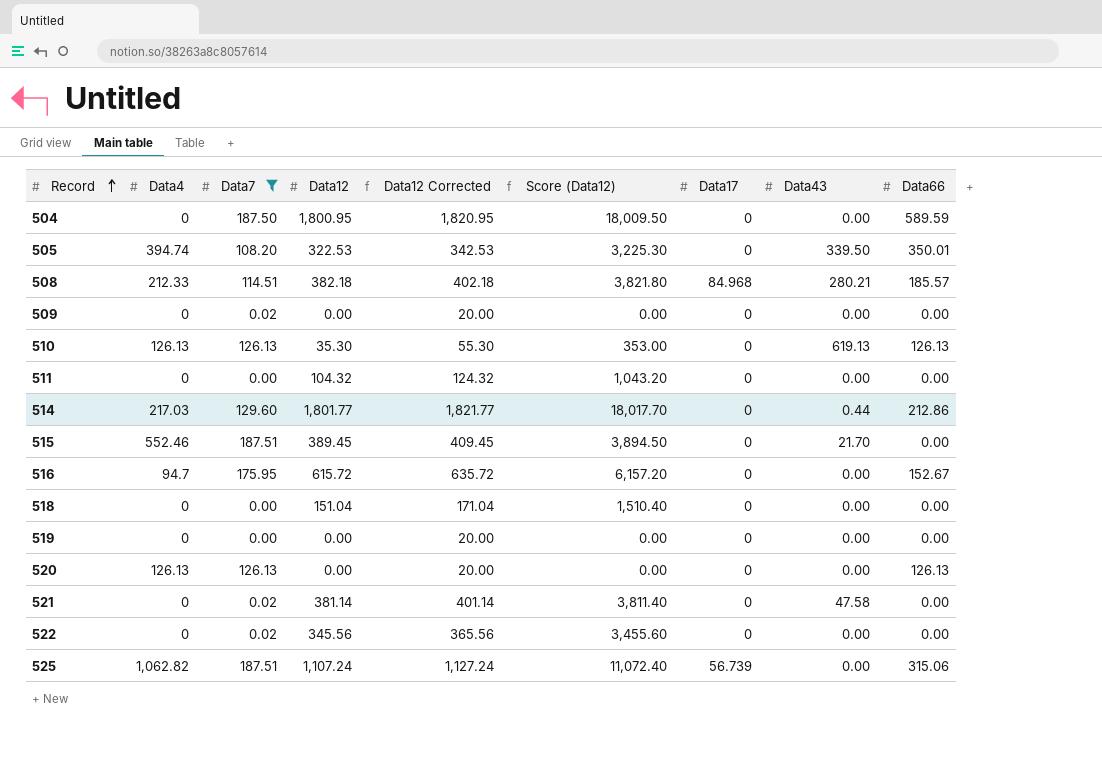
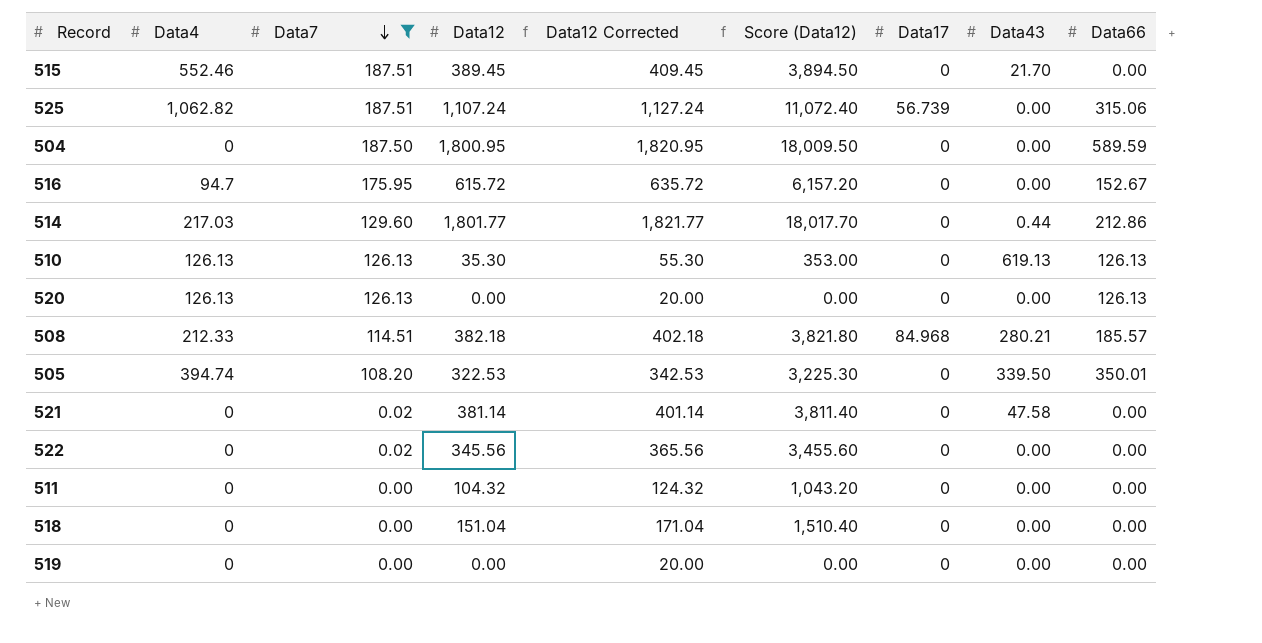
row order: Record ascending -> Data7 descending
row 509: 0 | 0.02 | 0.00 | 20.00 | 0.00 | 0 | 0.00 | 0.00 -> none

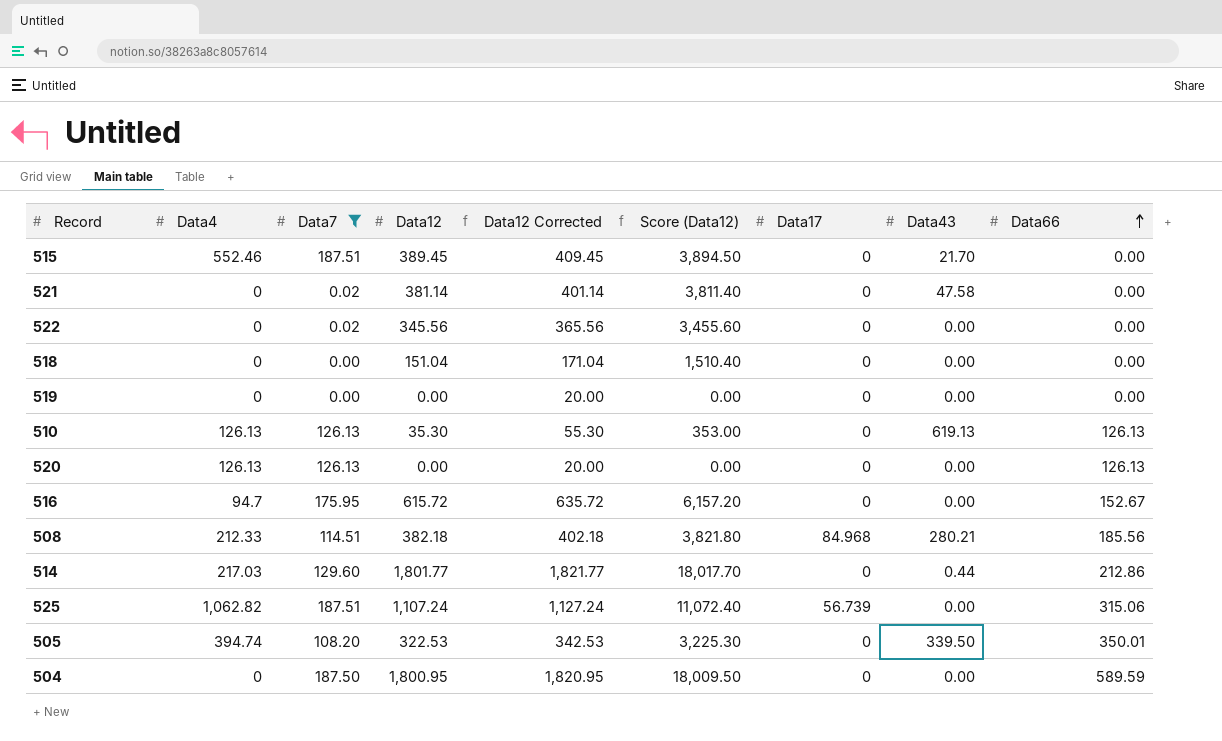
row order: Data7 descending -> Data66 ascending
row 511: 0 | 0.00 | 104.32 | 124.32 | 1,043.20 | 0 | 0.00 | 0.00 -> none
508 | Data66: 185.57 -> 185.56

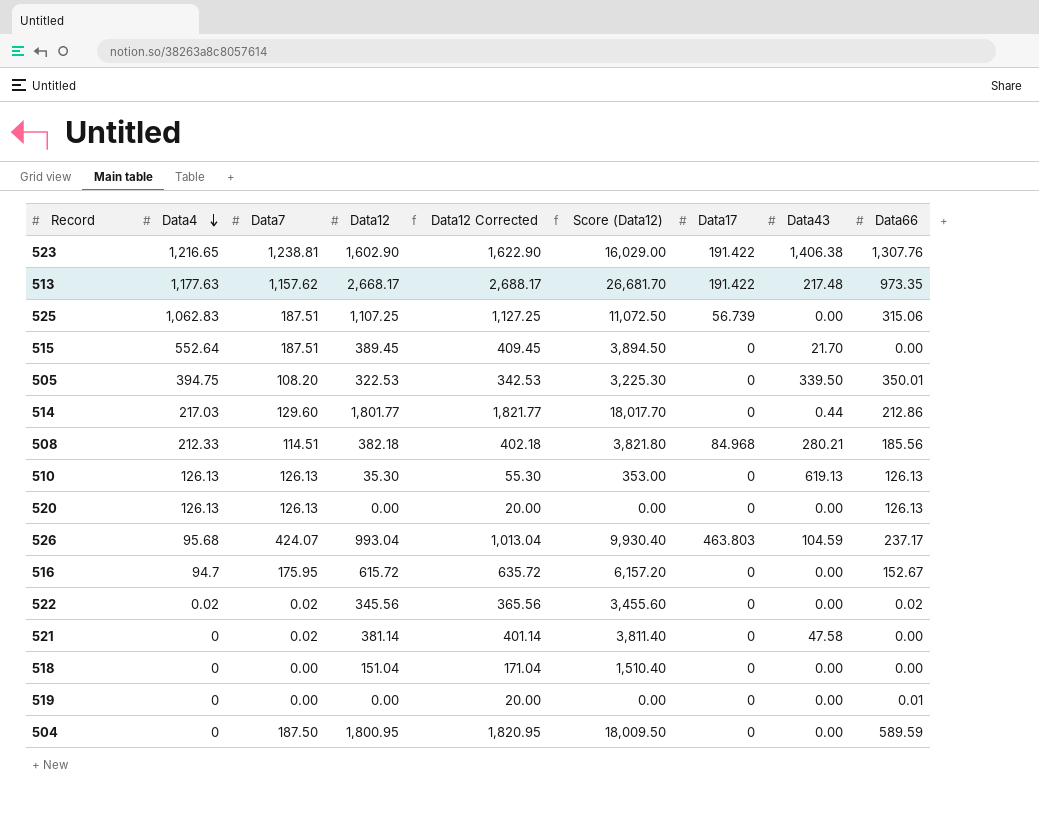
filter: Data7 <= 187.51 -> none
row order: Data66 ascending -> Data4 descending
525 | Data4: 1,062.82 -> 1,062.83
525 | Data12: 1,107.24 -> 1,107.25
525 | Data12 Corrected: 1,127.24 -> 1,127.25
525 | Score (Data12): 11,072.40 -> 11,072.50
515 | Data4: 552.46 -> 552.64
505 | Data4: 394.74 -> 394.75
522 | Data4: 0 -> 0.02
522 | Data66: 0.00 -> 0.02
519 | Data66: 0.00 -> 0.01

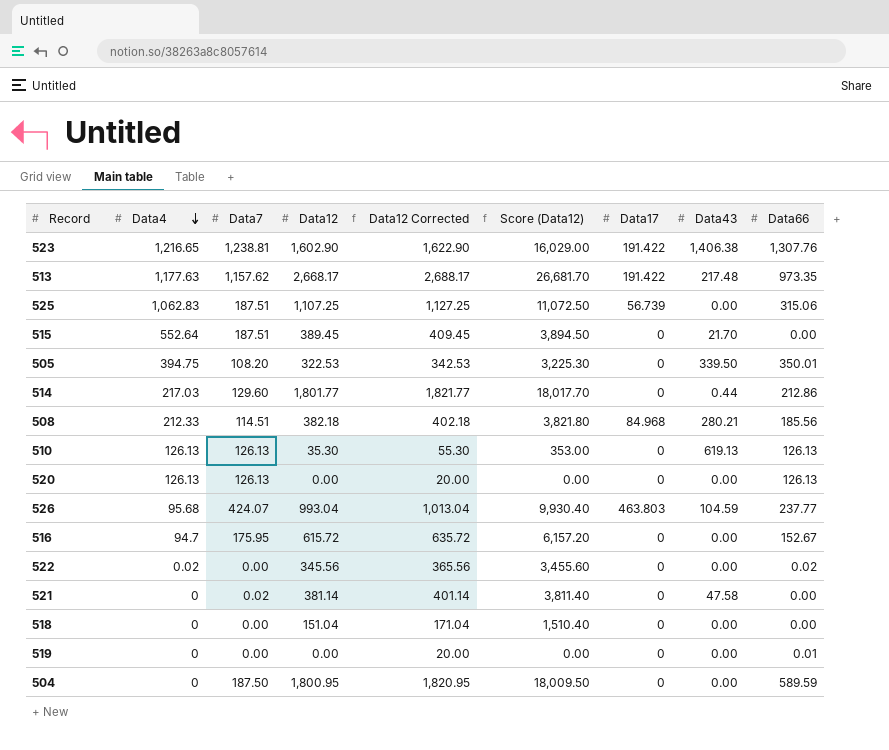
526 | Data66: 237.17 -> 237.77
522 | Data7: 0.02 -> 0.00

